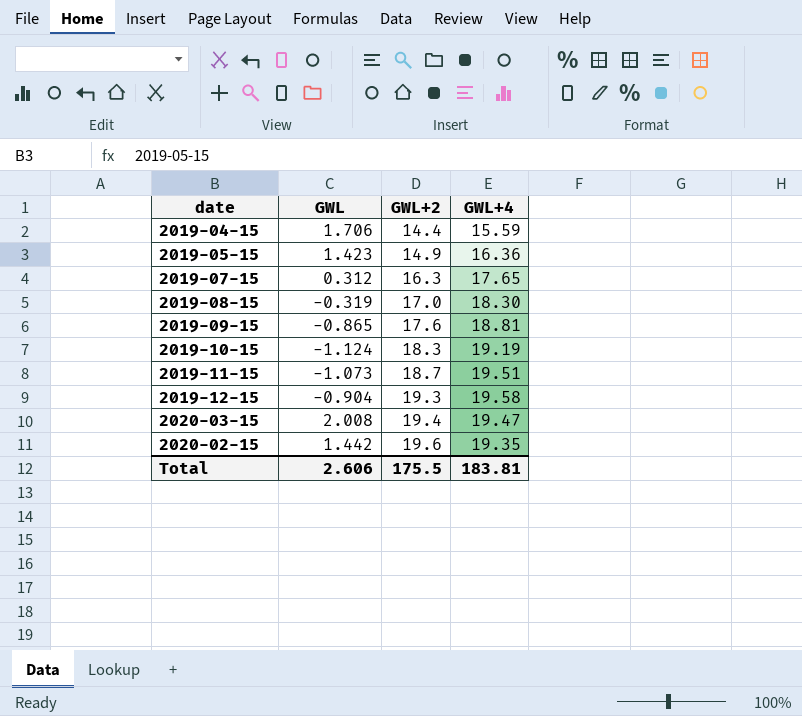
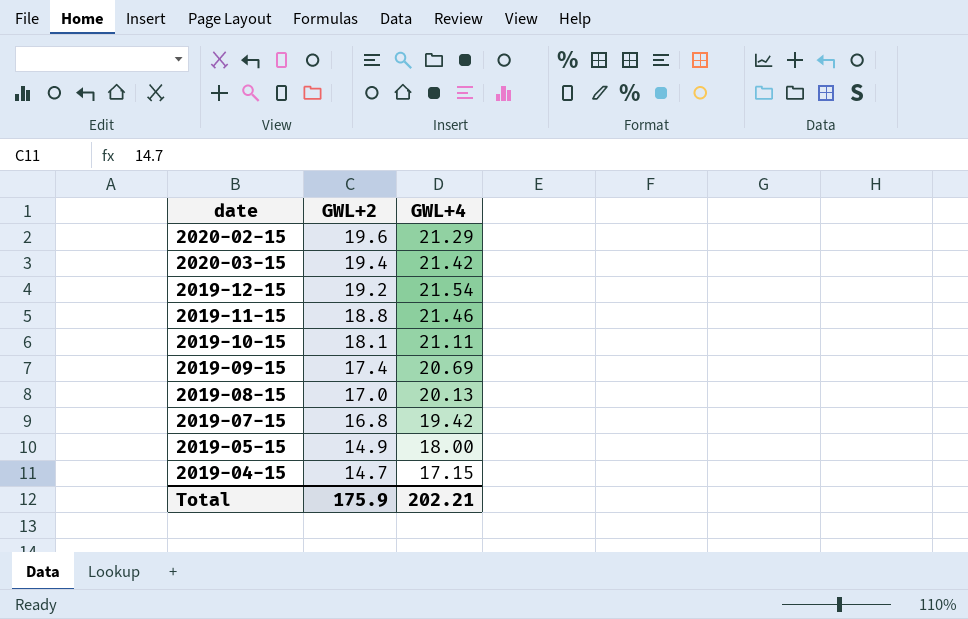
row order: GWL+2 ascending -> GWL+2 descending
column GWL | position: 2 -> none
2020-02-15 | GWL+4: 19.35 -> 21.29
2020-03-15 | GWL+4: 19.47 -> 21.42
2019-12-15 | GWL+2: 19.3 -> 19.2
2019-12-15 | GWL+4: 19.58 -> 21.54
2019-11-15 | GWL+2: 18.7 -> 18.8
2019-11-15 | GWL+4: 19.51 -> 21.46
2019-10-15 | GWL+2: 18.3 -> 18.1
2019-10-15 | GWL+4: 19.19 -> 21.11
2019-09-15 | GWL+2: 17.6 -> 17.4
2019-09-15 | GWL+4: 18.81 -> 20.69
2019-08-15 | GWL+4: 18.30 -> 20.13
2019-07-15 | GWL+2: 16.3 -> 16.8
2019-07-15 | GWL+4: 17.65 -> 19.42
2019-05-15 | GWL+4: 16.36 -> 18.00
2019-04-15 | GWL+2: 14.4 -> 14.7
2019-04-15 | GWL+4: 15.59 -> 17.15
Total | GWL+2: 175.5 -> 175.9
Total | GWL+4: 183.81 -> 202.21

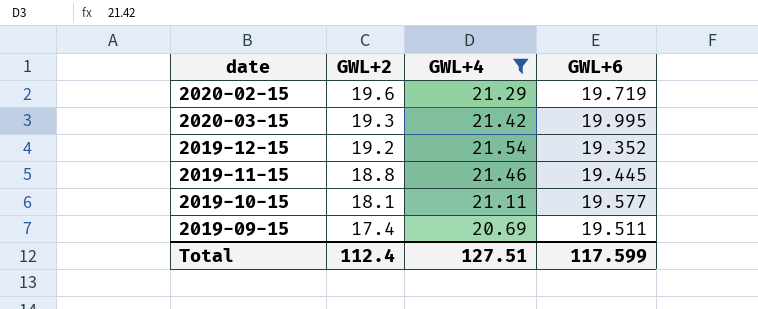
filter: none -> GWL+4 >= 20.69
column GWL+6 | position: none -> 4
2020-03-15 | GWL+2: 19.4 -> 19.3
Total | GWL+2: 175.9 -> 112.4
Total | GWL+4: 202.21 -> 127.51

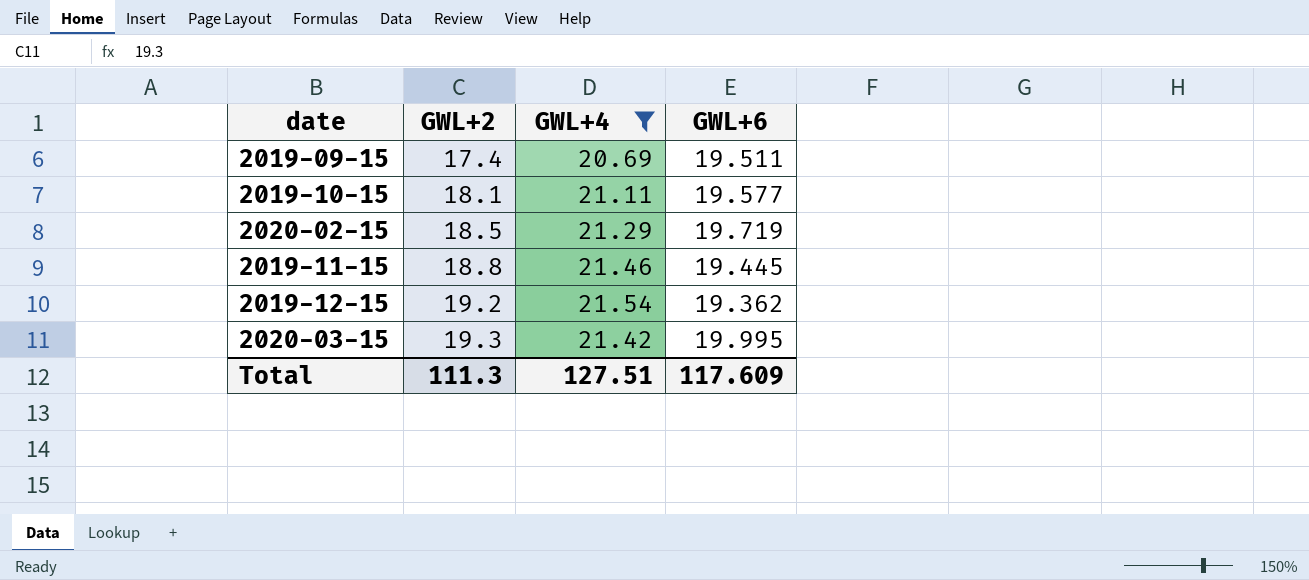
row order: GWL+2 descending -> GWL+2 ascending
2020-02-15 | GWL+2: 19.6 -> 18.5
2019-12-15 | GWL+6: 19.352 -> 19.362
Total | GWL+2: 112.4 -> 111.3
Total | GWL+6: 117.599 -> 117.609

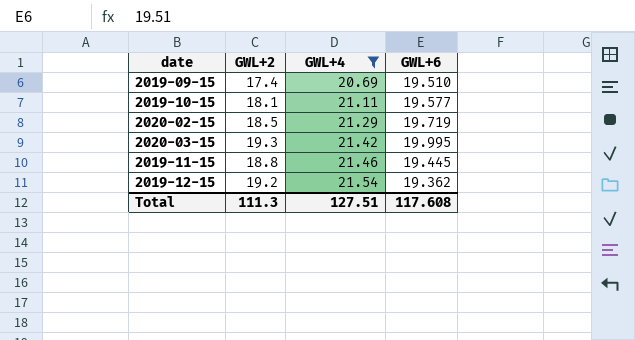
row order: GWL+2 ascending -> GWL+4 ascending
2019-09-15 | GWL+6: 19.511 -> 19.510
Total | GWL+6: 117.609 -> 117.608

